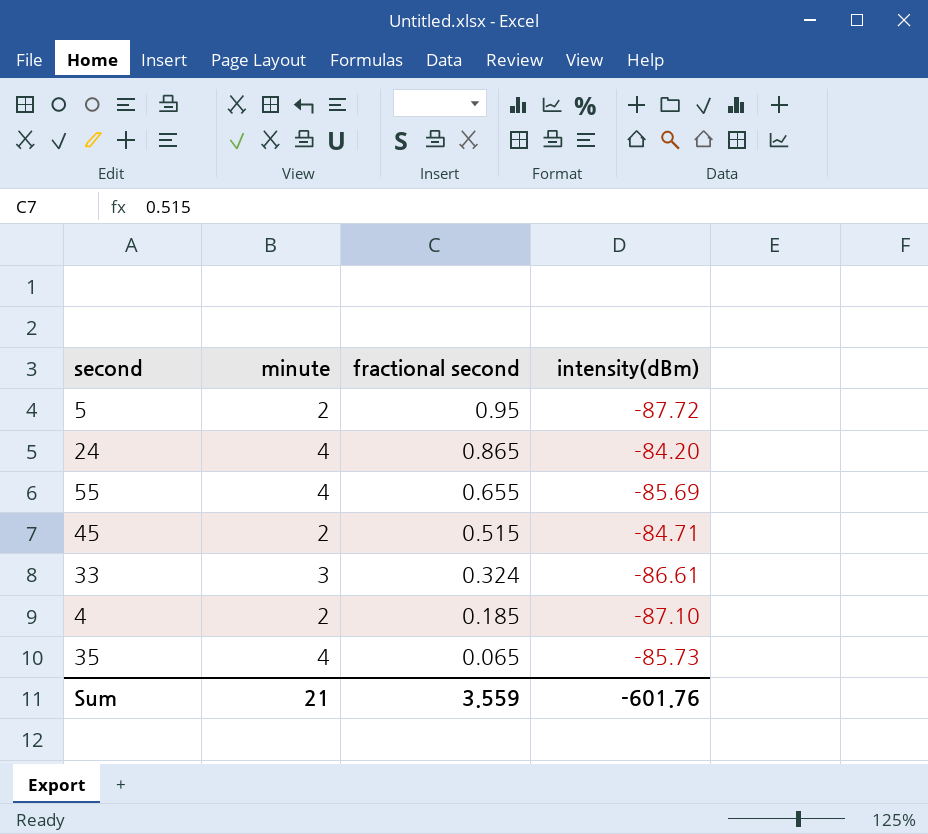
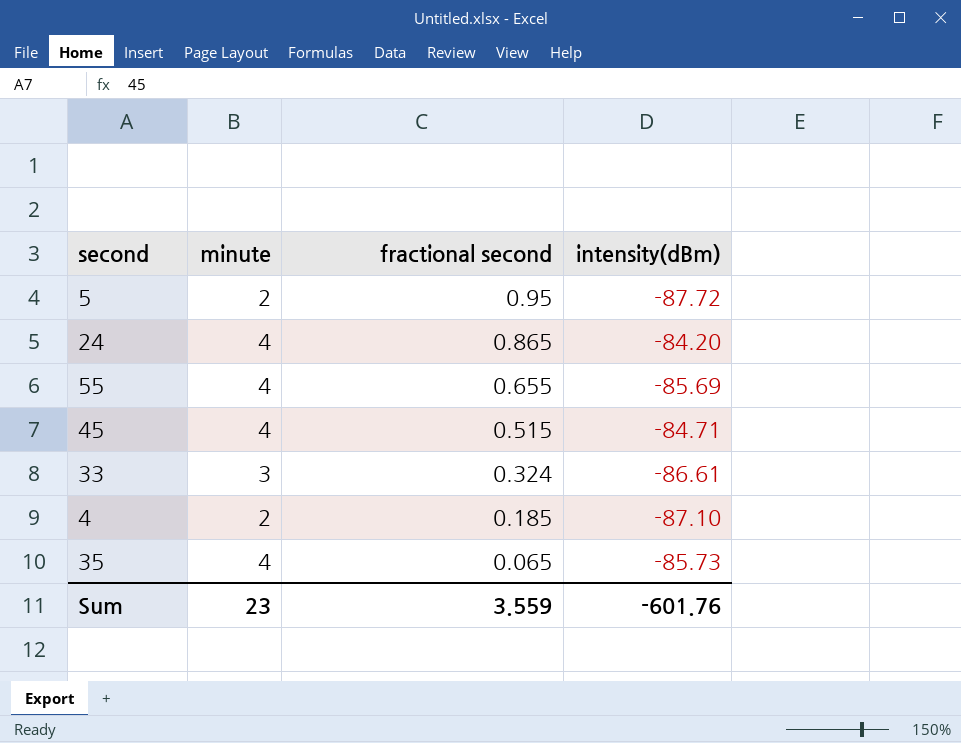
45 | minute: 2 -> 4
Sum | minute: 21 -> 23

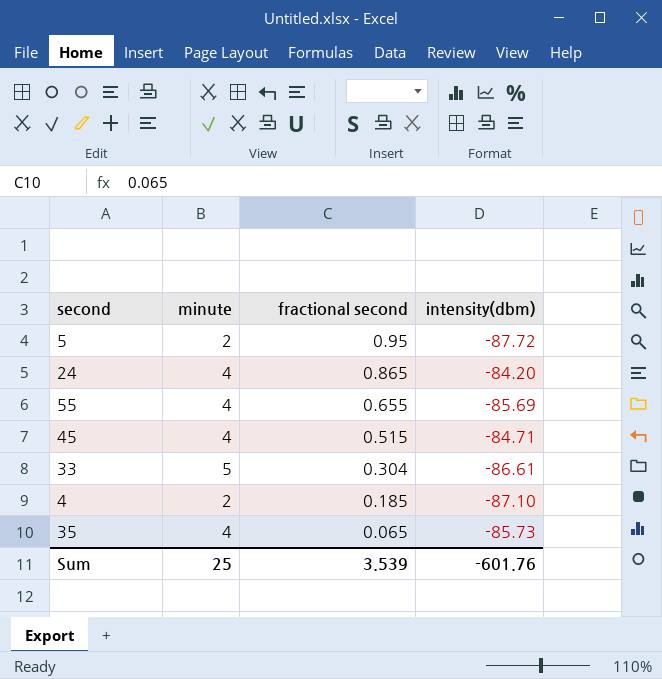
column name: intensity(dBm) -> intensity(dbm)
33 | minute: 3 -> 5
33 | fractional second: 0.324 -> 0.304
Sum | minute: 23 -> 25
Sum | fractional second: 3.559 -> 3.539

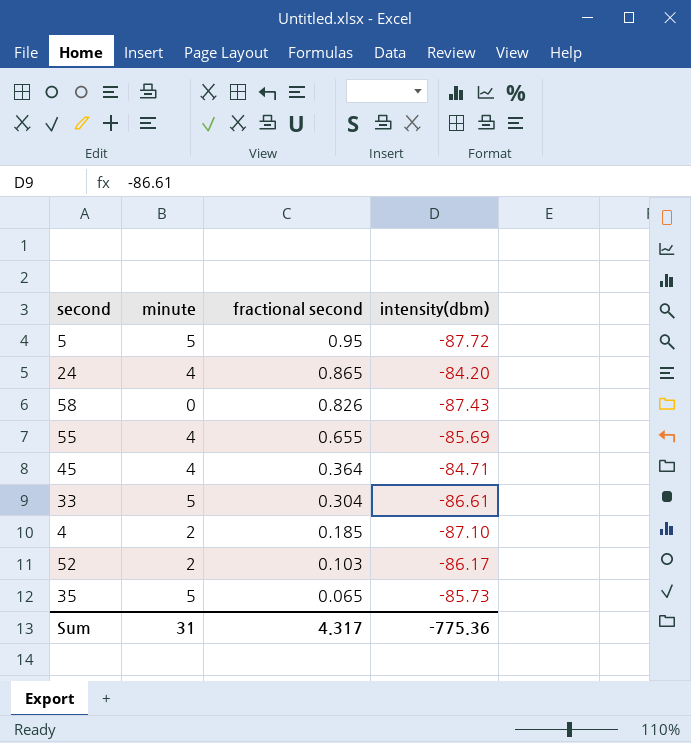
5 | minute: 2 -> 5
row 58: none -> 0 | 0.826 | -87.43
45 | fractional second: 0.515 -> 0.364
row 52: none -> 2 | 0.103 | -86.17
35 | minute: 4 -> 5
Sum | minute: 25 -> 31
Sum | fractional second: 3.539 -> 4.317
Sum | intensity(dbm): -601.76 -> -775.36

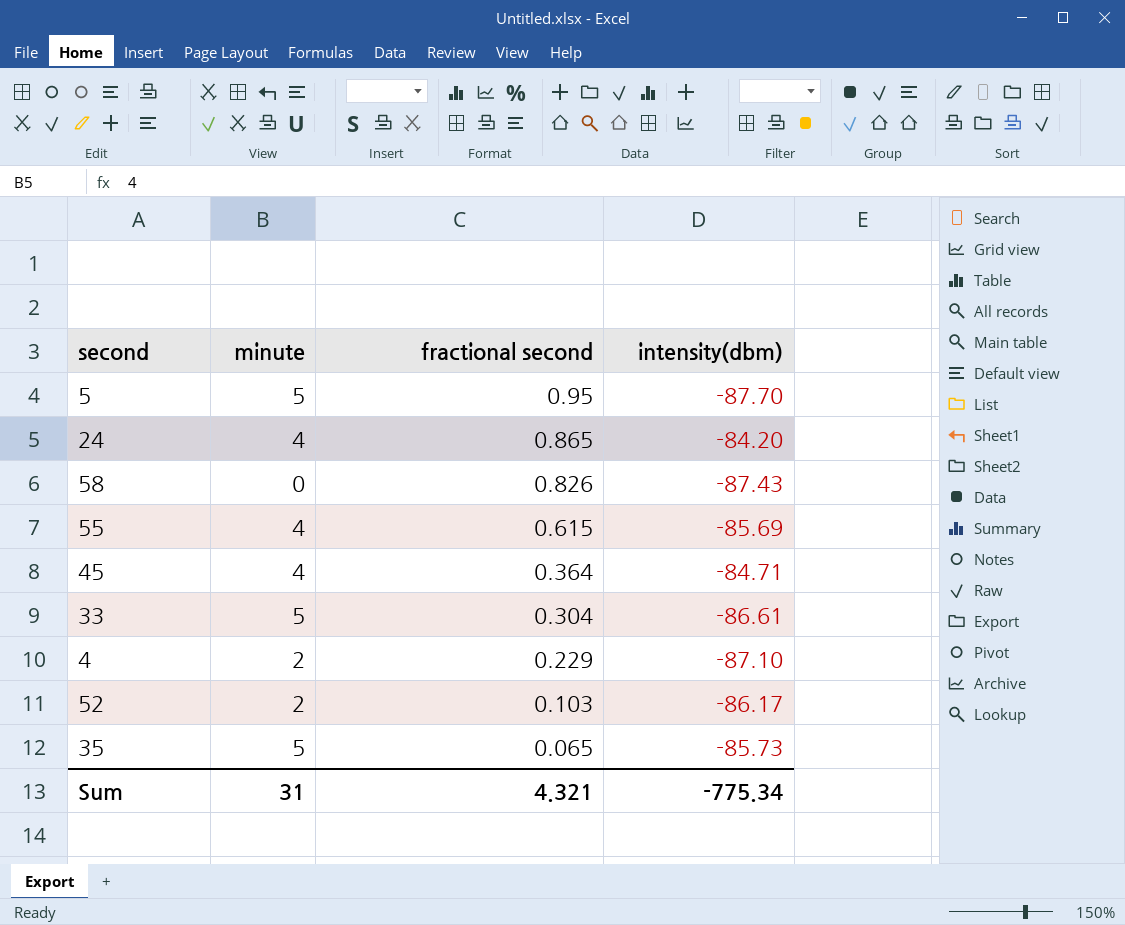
5 | intensity(dbm): -87.72 -> -87.70
55 | fractional second: 0.655 -> 0.615
4 | fractional second: 0.185 -> 0.229
Sum | fractional second: 4.317 -> 4.321
Sum | intensity(dbm): -775.36 -> -775.34

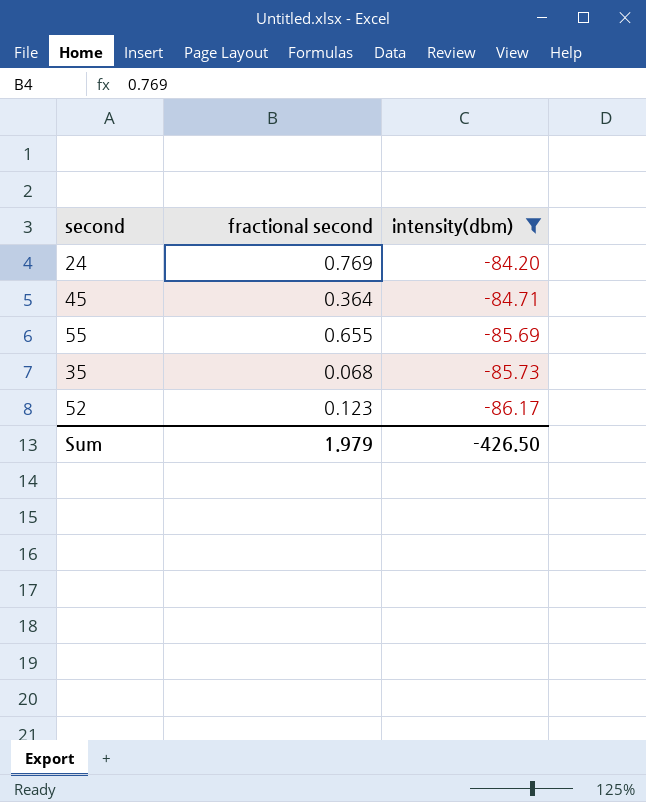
filter: none -> intensity(dbm) >= -86.17
row order: fractional second descending -> intensity(dbm) descending
column minute | position: 2 -> none
24 | fractional second: 0.865 -> 0.769
55 | fractional second: 0.615 -> 0.655
35 | fractional second: 0.065 -> 0.068
52 | fractional second: 0.103 -> 0.123
Sum | fractional second: 4.321 -> 1.979
Sum | intensity(dbm): -775.34 -> -426.50

